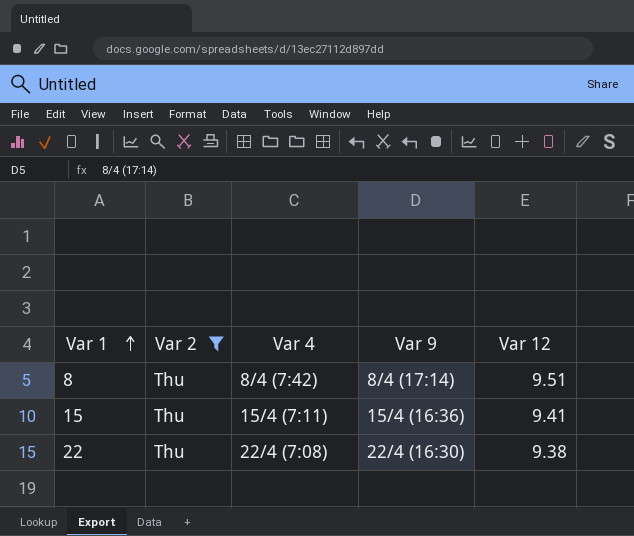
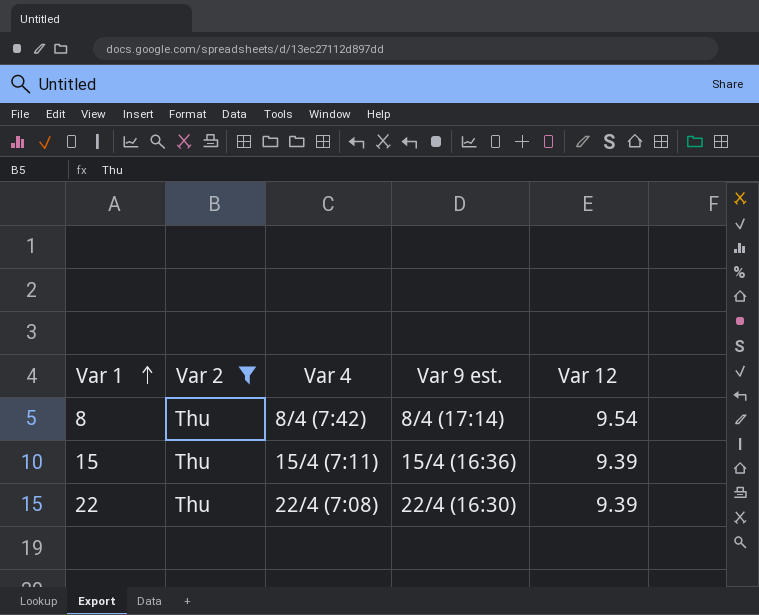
column name: Var 9 -> Var 9 est.
8 | Var 12: 9.51 -> 9.54
15 | Var 12: 9.41 -> 9.39
22 | Var 12: 9.38 -> 9.39

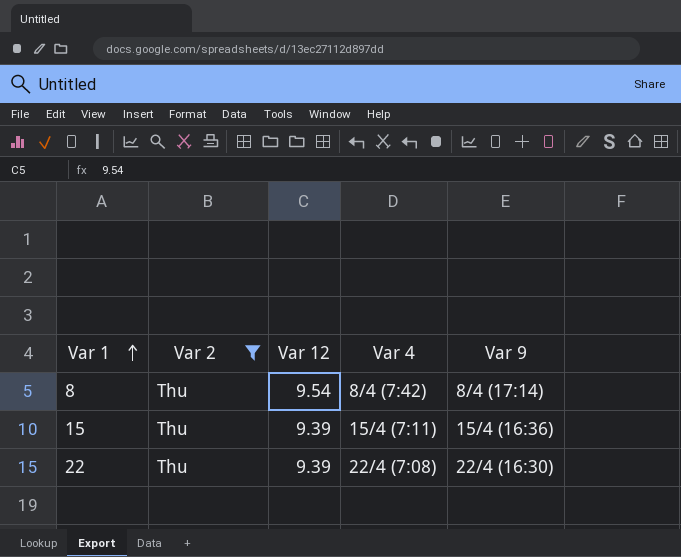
column Var 12 | position: 5 -> 3
column name: Var 9 est. -> Var 9

